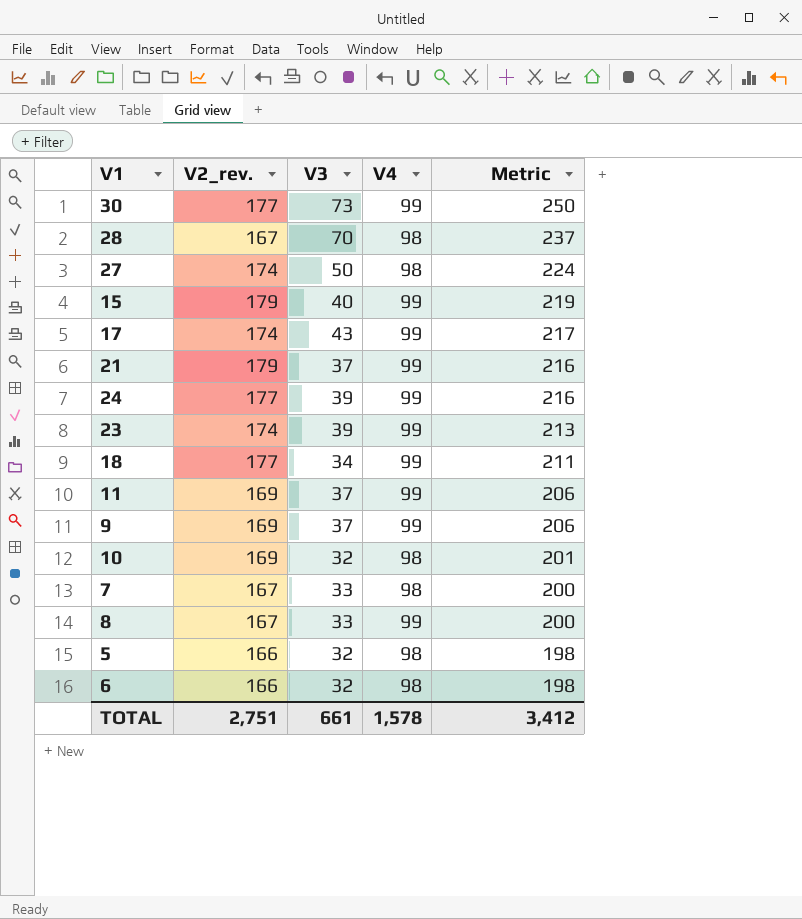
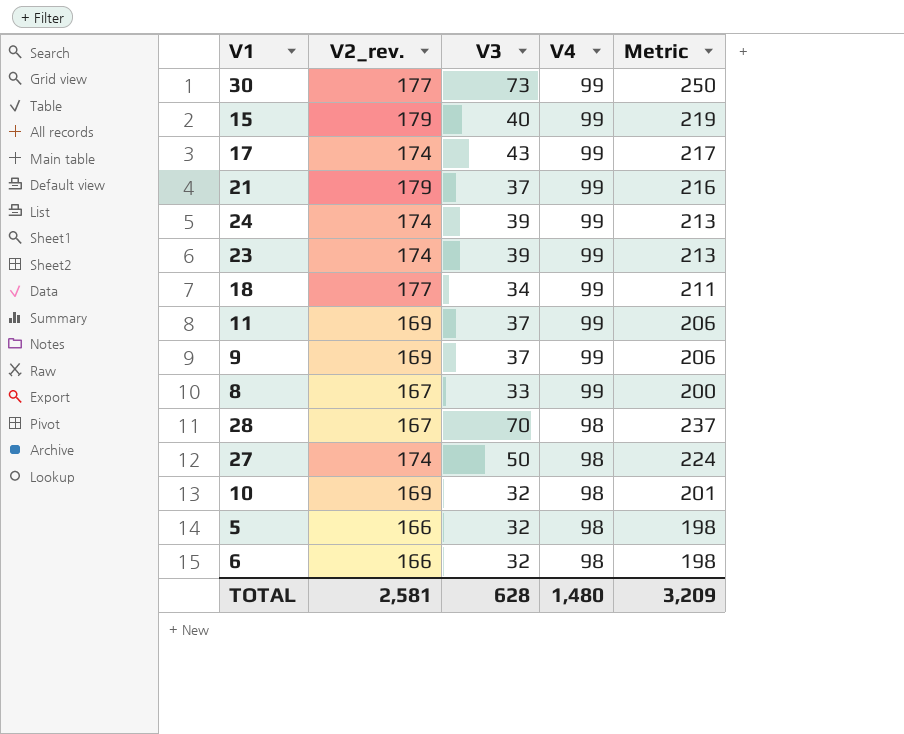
row order: Metric descending -> V4 descending
row 7: 167 | 33 | 98 | 200 -> none
24 | V2_rev.: 177 -> 174
24 | Metric: 216 -> 213
TOTAL | V2_rev.: 2,751 -> 2,581
TOTAL | V3: 661 -> 628
TOTAL | V4: 1,578 -> 1,480
TOTAL | Metric: 3,412 -> 3,209

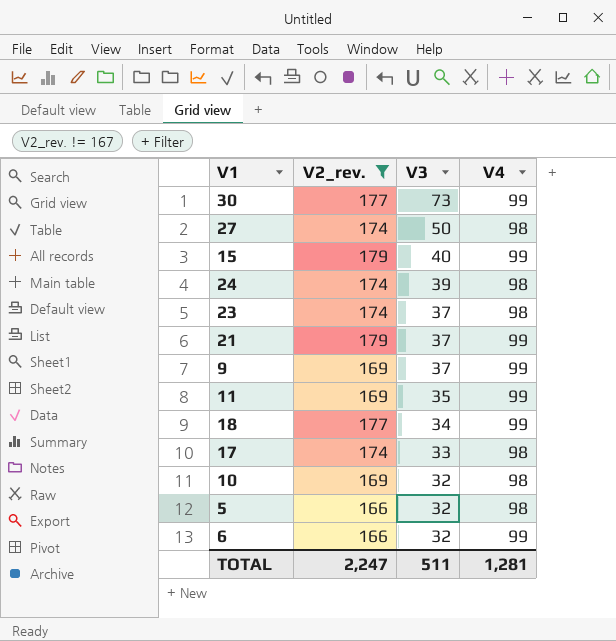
filter: none -> V2_rev. != 167
row order: V4 descending -> V3 descending
column Metric | formula: [V2_rev.] + [V3] -> none
24 | V4: 99 -> 98
23 | V3: 39 -> 37
23 | V4: 99 -> 98
11 | V3: 37 -> 35
17 | V3: 43 -> 33
17 | V4: 99 -> 98
6 | V4: 98 -> 99
TOTAL | V2_rev.: 2,581 -> 2,247
TOTAL | V3: 628 -> 511
TOTAL | V4: 1,480 -> 1,281

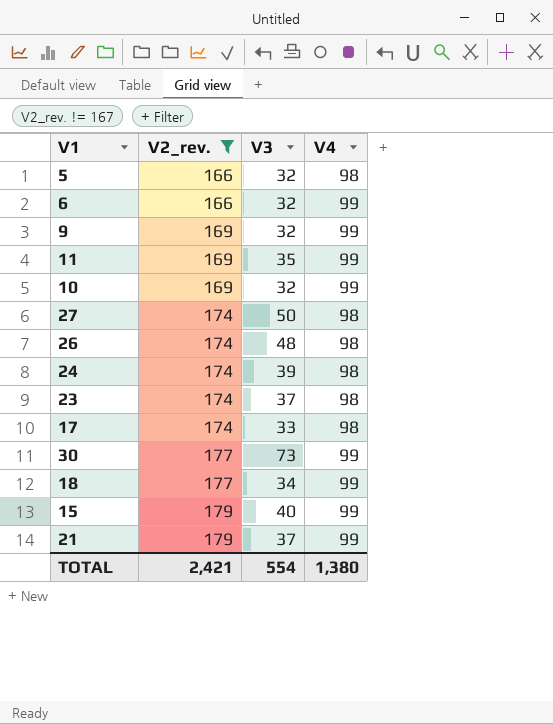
row order: V3 descending -> V2_rev. ascending
9 | V3: 37 -> 32
10 | V4: 98 -> 99
row 26: none -> 174 | 48 | 98
TOTAL | V2_rev.: 2,247 -> 2,421
TOTAL | V3: 511 -> 554
TOTAL | V4: 1,281 -> 1,380

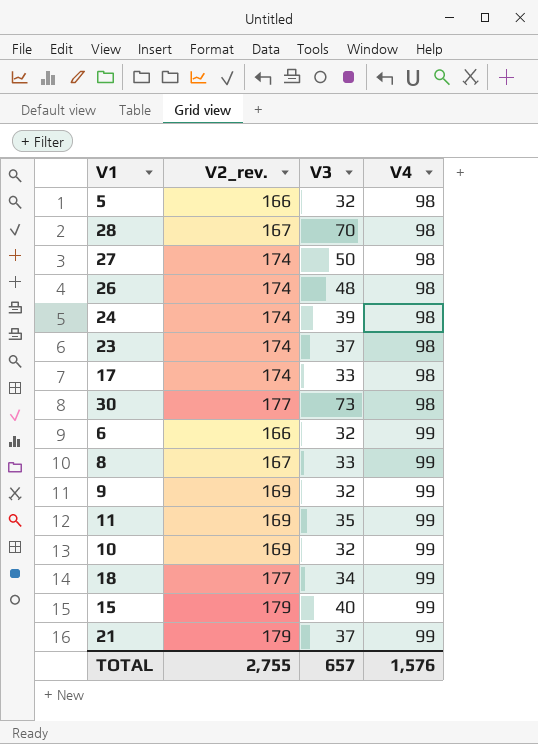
filter: V2_rev. != 167 -> none
row order: V2_rev. ascending -> V4 ascending
30 | V4: 99 -> 98
TOTAL | V2_rev.: 2,421 -> 2,755
TOTAL | V3: 554 -> 657
TOTAL | V4: 1,380 -> 1,576

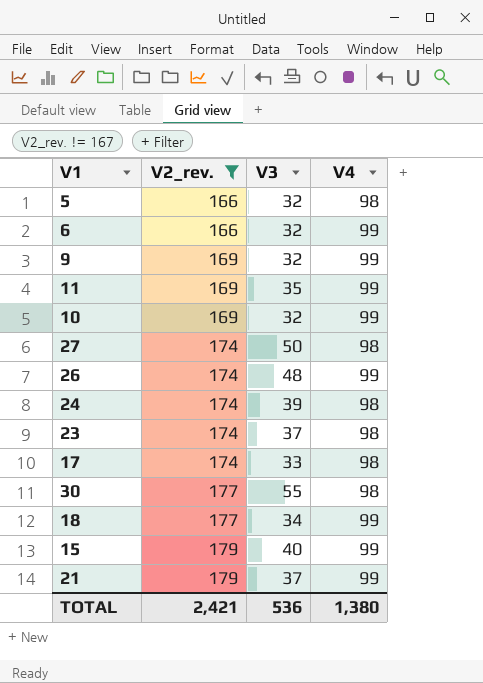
filter: none -> V2_rev. != 167
row order: V4 ascending -> V2_rev. ascending
26 | V4: 98 -> 99
30 | V3: 73 -> 55
TOTAL | V2_rev.: 2,755 -> 2,421
TOTAL | V3: 657 -> 536
TOTAL | V4: 1,576 -> 1,380

